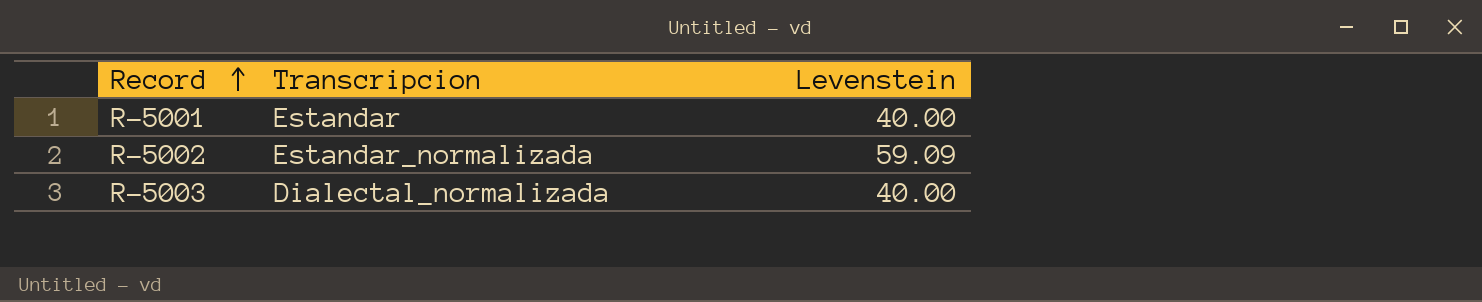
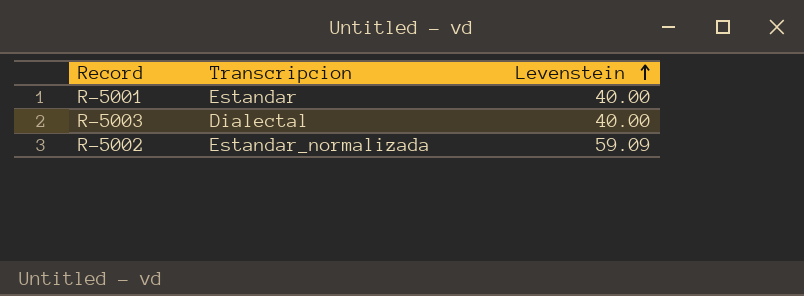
row order: Record ascending -> Levenstein ascending
R-5003 | Transcripcion: Dialectal_normalizada -> Dialectal

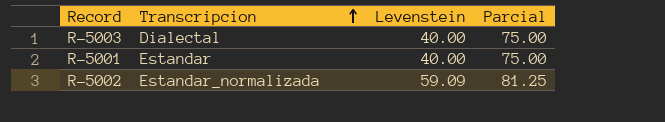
row order: Levenstein ascending -> Transcripcion ascending
column Parcial | position: none -> 4

